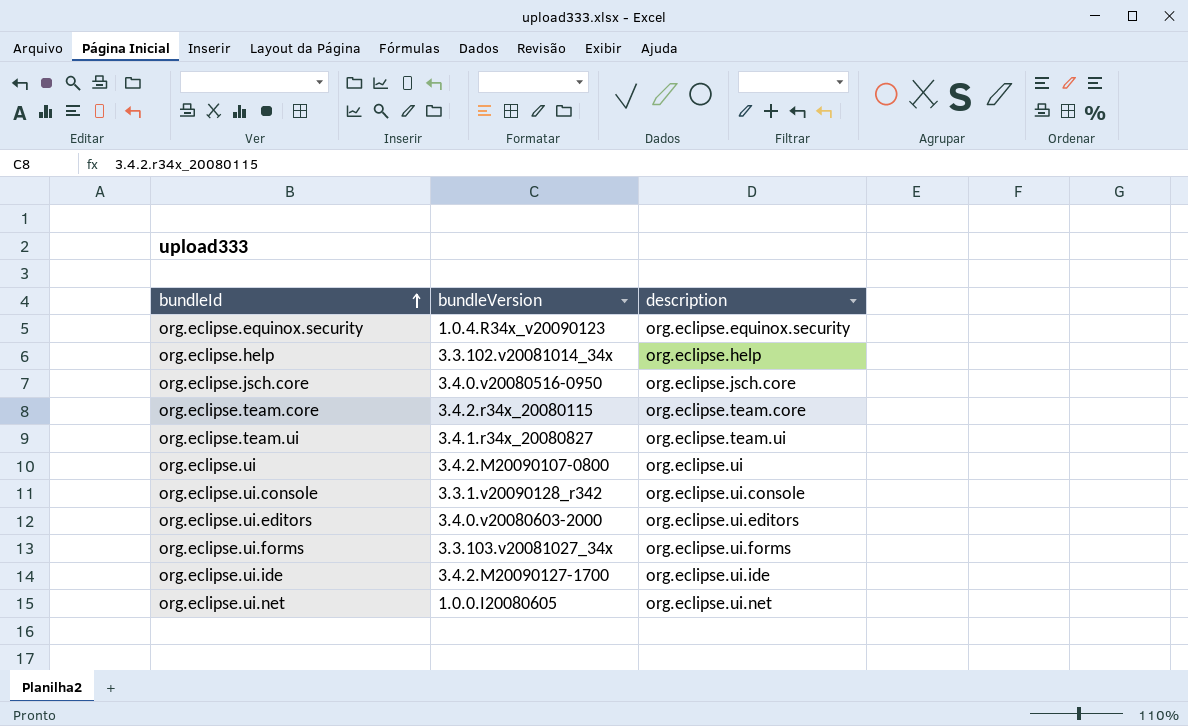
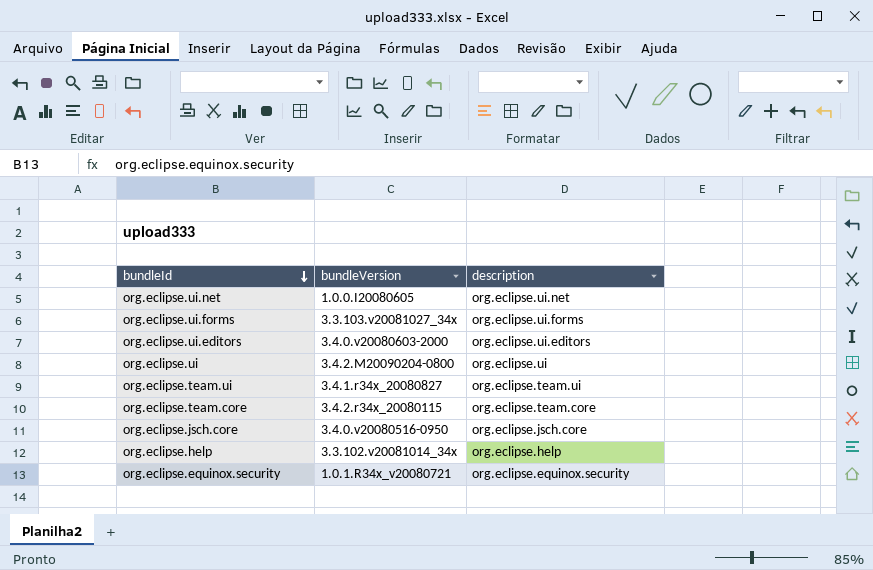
row order: bundleId ascending -> bundleId descending
row org.eclipse.ui.console: 3.3.1.v20090128_r342 | org.eclipse.ui.console -> none
row org.eclipse.ui.ide: 3.4.2.M20090127-1700 | org.eclipse.ui.ide -> none
org.eclipse.ui | bundleVersion: 3.4.2.M20090107-0800 -> 3.4.2.M20090204-0800
org.eclipse.equinox.security | bundleVersion: 1.0.4.R34x_v20090123 -> 1.0.1.R34x_v20080721

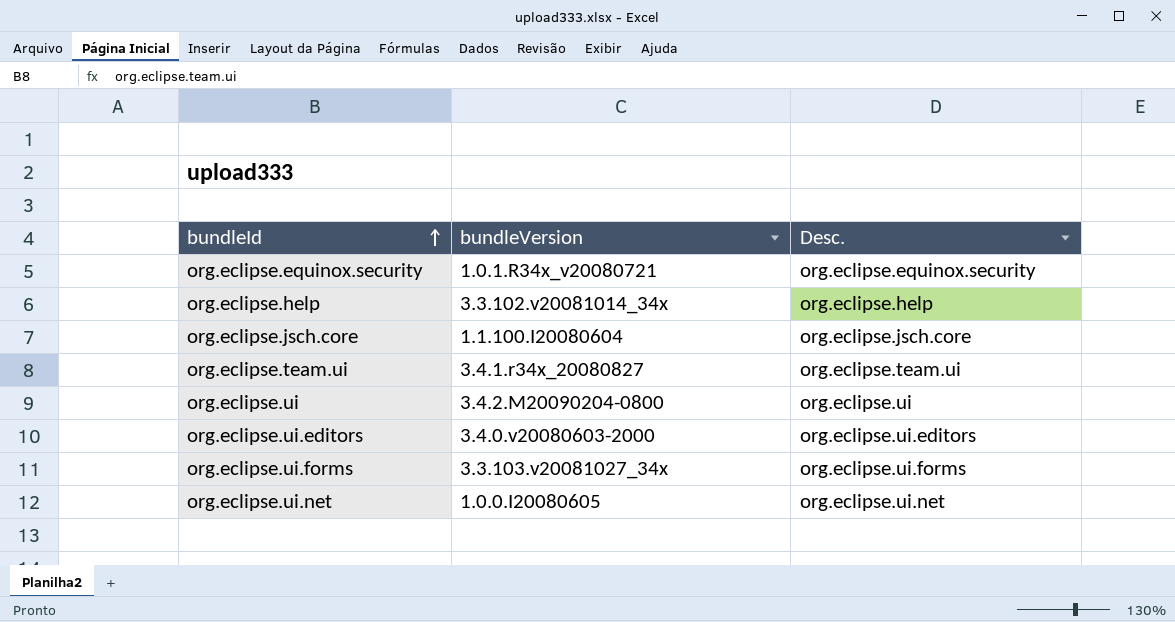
row order: bundleId descending -> bundleId ascending
column name: description -> Desc.
row org.eclipse.team.core: 3.4.2.r34x_20080115 | org.eclipse.team.core -> none
org.eclipse.jsch.core | bundleVersion: 3.4.0.v20080516-0950 -> 1.1.100.I20080604

